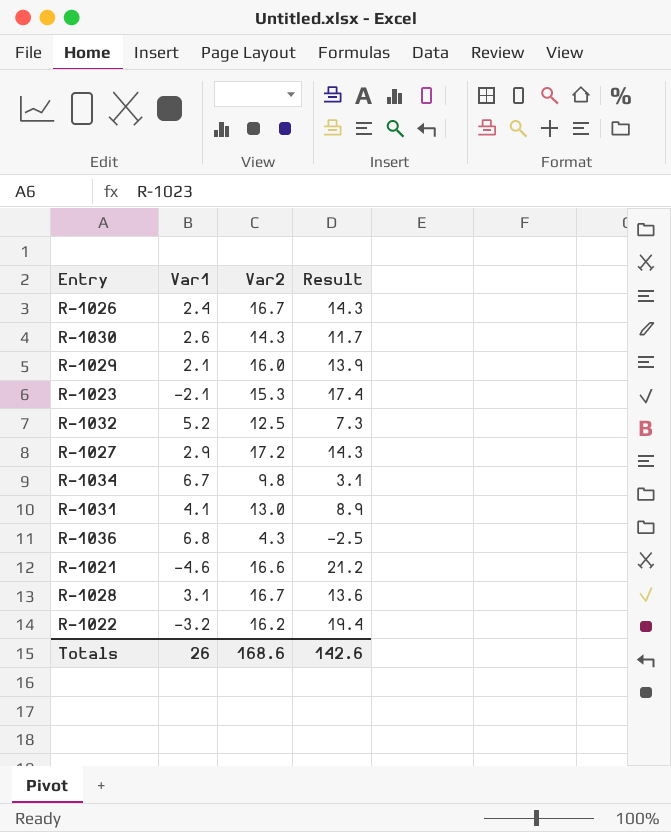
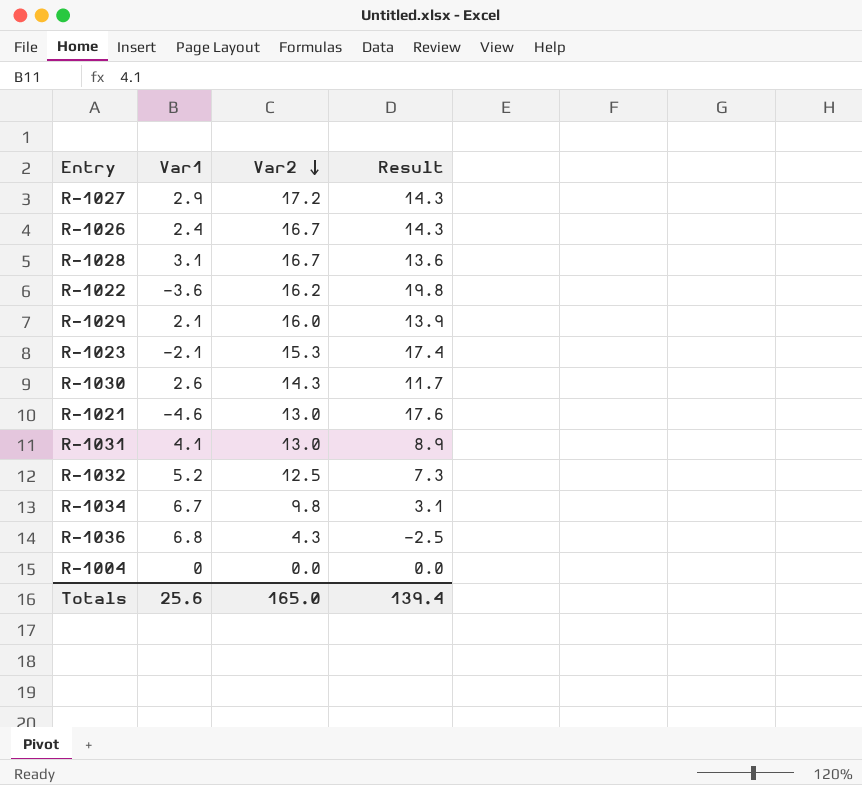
row order: none -> Var2 descending
R-1022 | Var1: -3.2 -> -3.6
R-1022 | Result: 19.4 -> 19.8
R-1021 | Var2: 16.6 -> 13.0
R-1021 | Result: 21.2 -> 17.6
row R-1004: none -> 0 | 0.0 | 0.0
Totals | Var1: 26 -> 25.6
Totals | Var2: 168.6 -> 165.0
Totals | Result: 142.6 -> 139.4

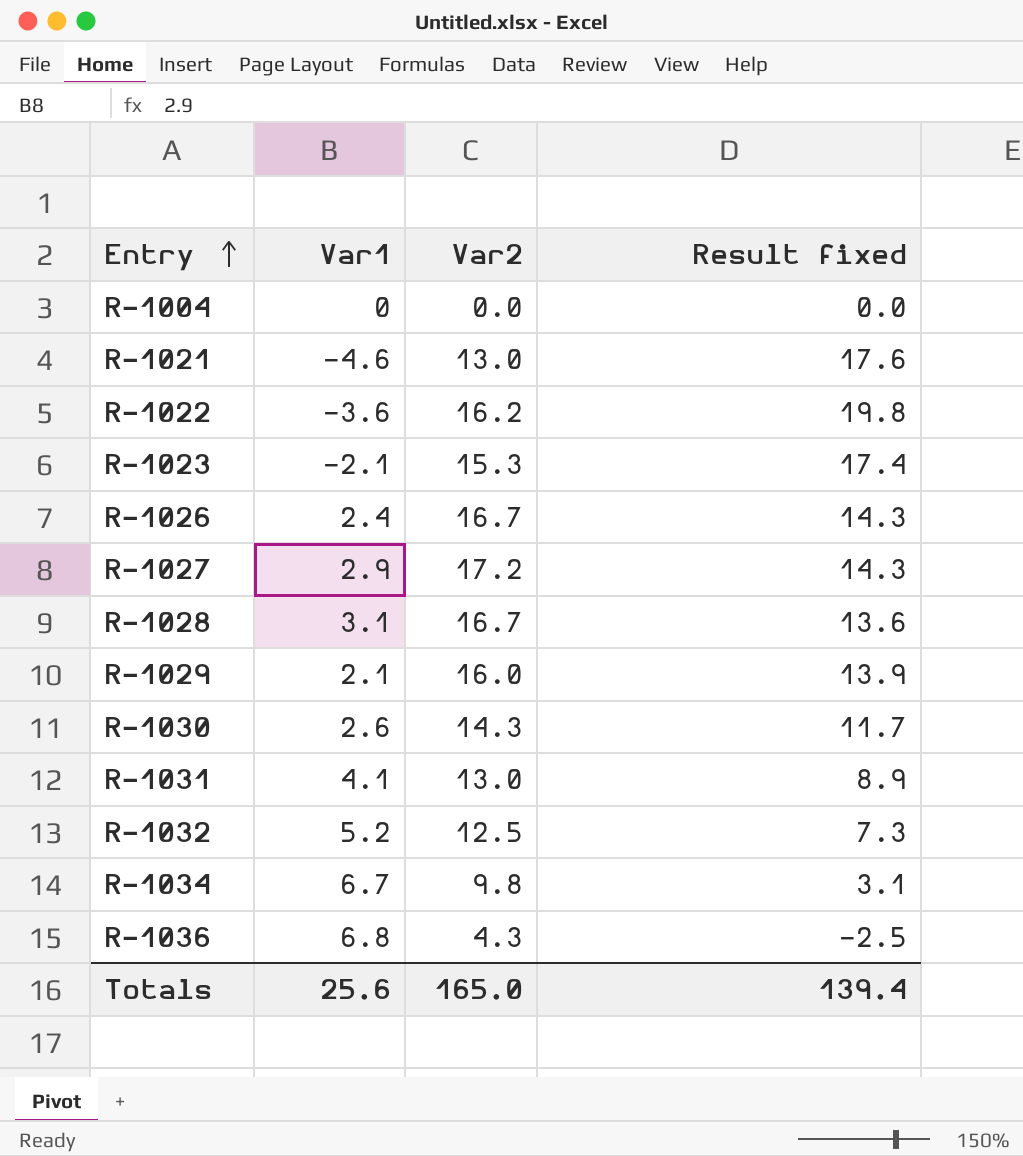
row order: Var2 descending -> Entry ascending
column name: Result -> Result fixed

